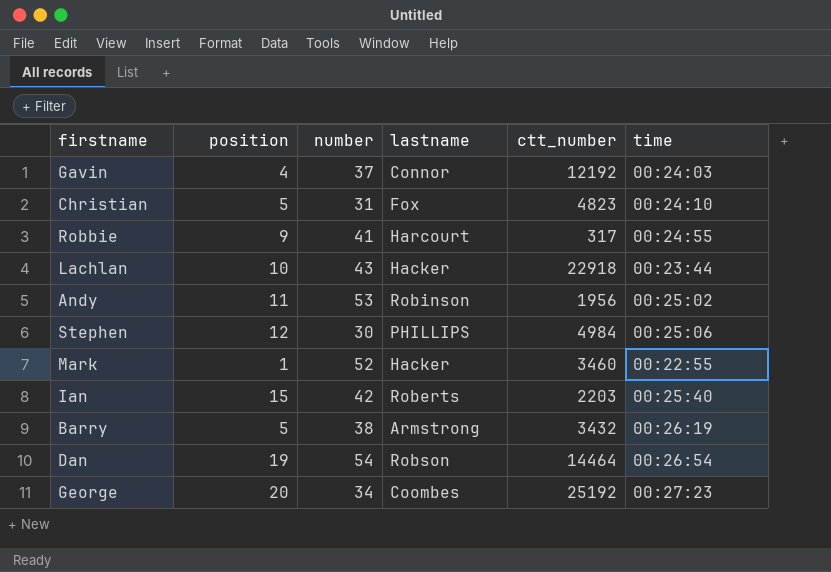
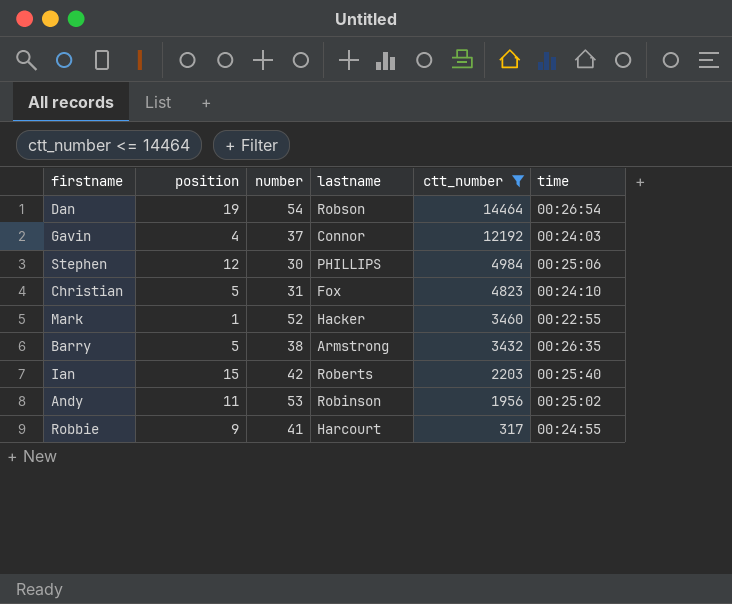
filter: none -> ctt_number <= 14464
row order: none -> ctt_number descending
Barry | time: 00:26:19 -> 00:26:35

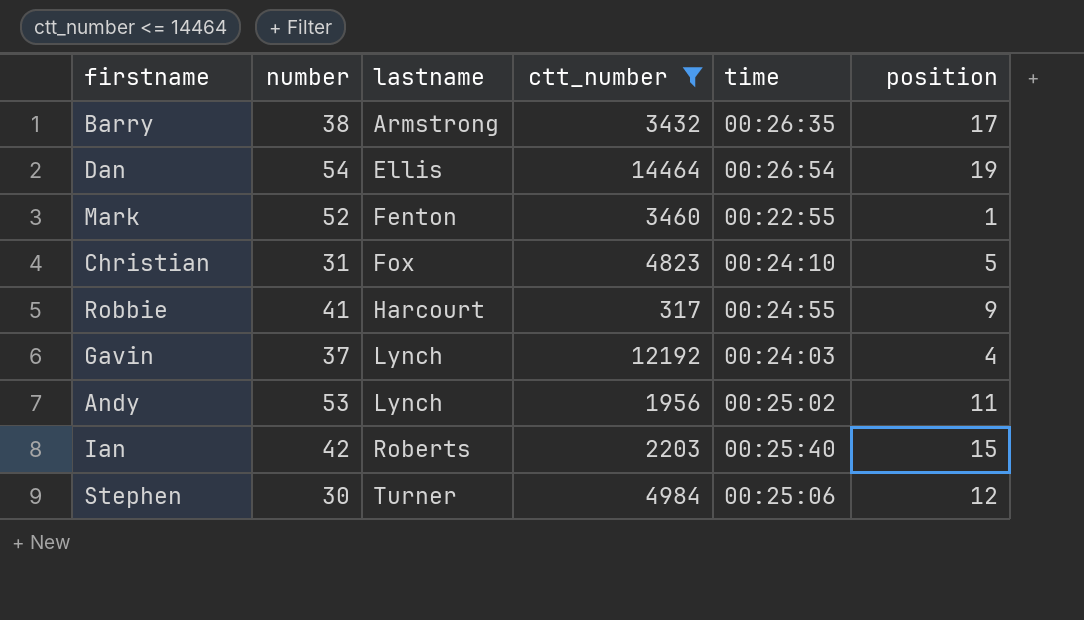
row order: ctt_number descending -> lastname ascending
column position | position: 2 -> 6
Barry | position: 5 -> 17
Dan | lastname: Robson -> Ellis
Mark | lastname: Hacker -> Fenton
Gavin | lastname: Connor -> Lynch
Andy | lastname: Robinson -> Lynch
Stephen | lastname: PHILLIPS -> Turner

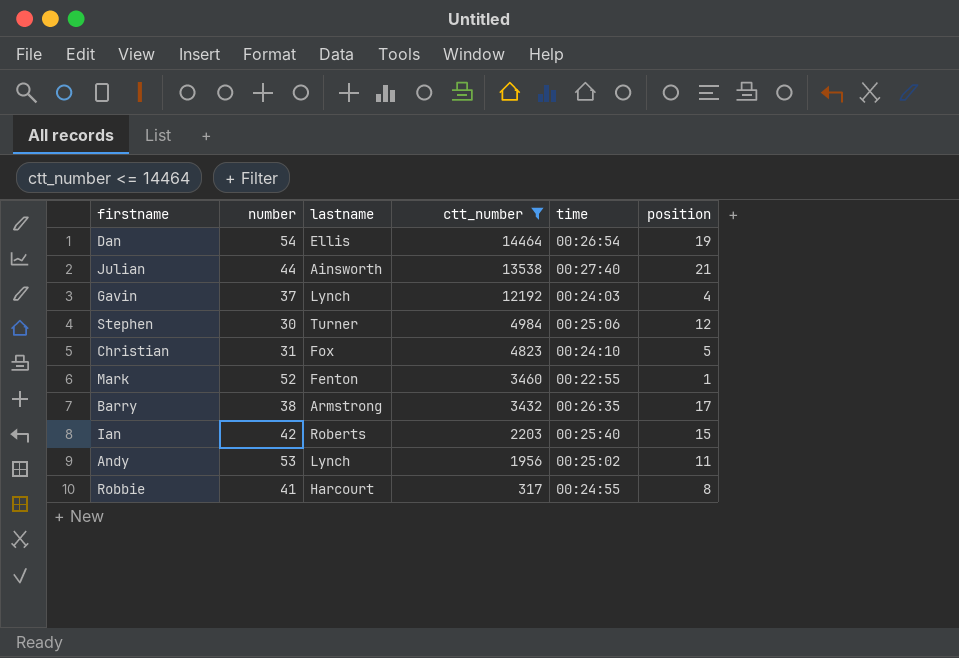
row order: lastname ascending -> ctt_number descending
row Julian: none -> 44 | Ainsworth | 13538 | 00:27:40 | 21
Robbie | position: 9 -> 8

